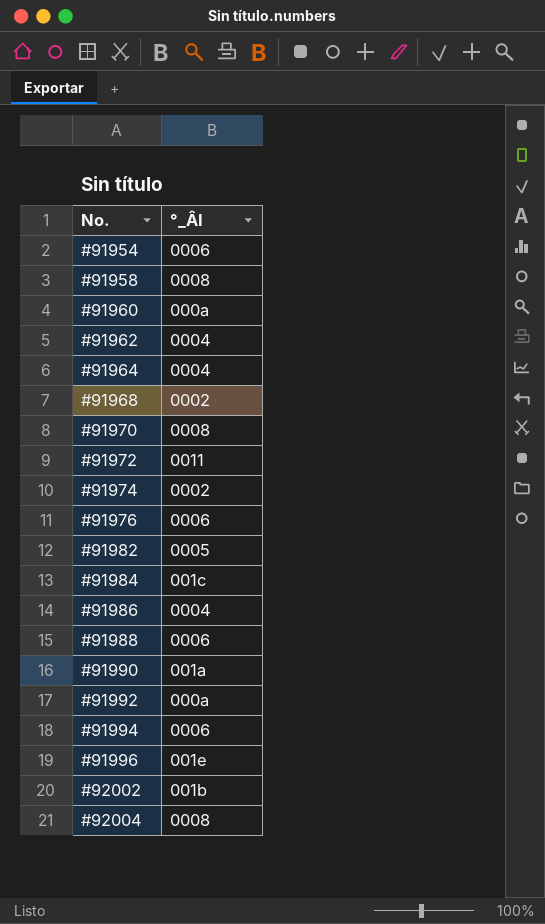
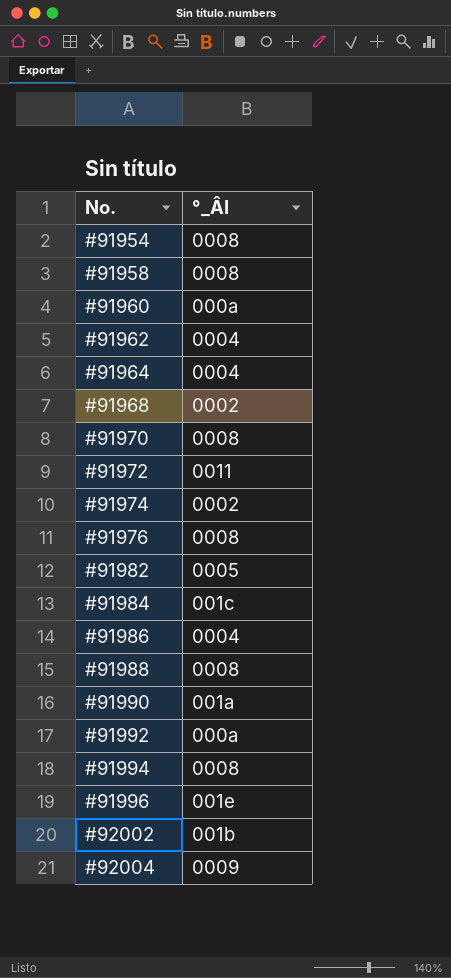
#91954 | °_ÂI: 0006 -> 0008
#91976 | °_ÂI: 0006 -> 0008
#91988 | °_ÂI: 0006 -> 0008
#91994 | °_ÂI: 0006 -> 0008
#92004 | °_ÂI: 0008 -> 0009

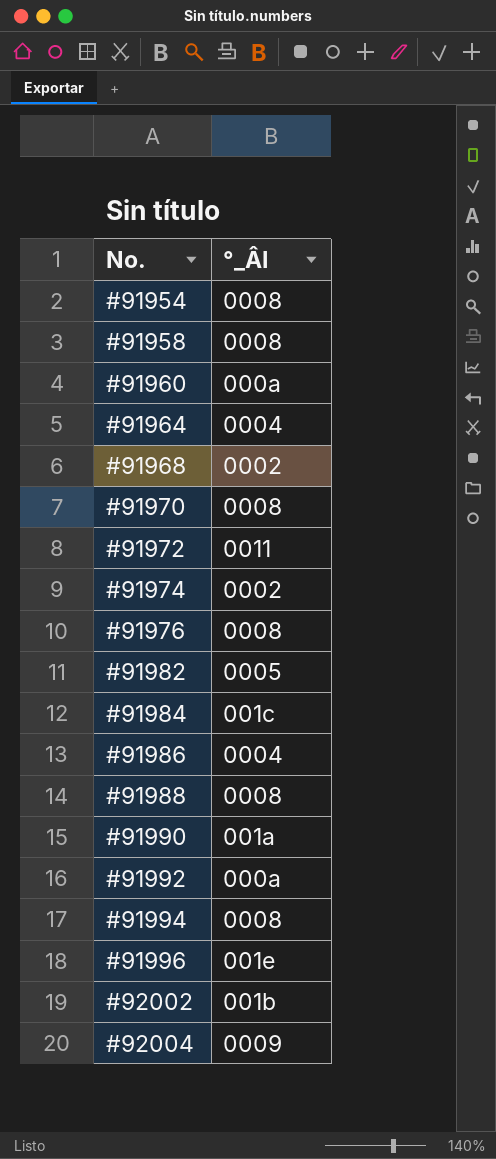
row #91962: 0004 -> none

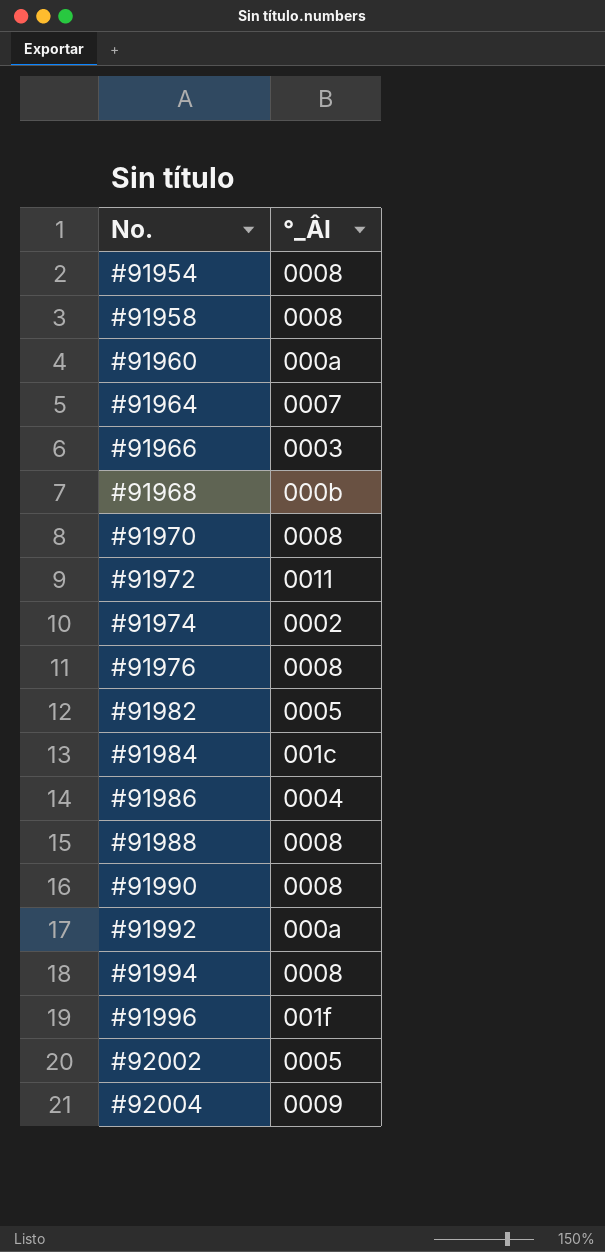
#91964 | °_ÂI: 0004 -> 0007
row #91966: none -> 0003
#91968 | °_ÂI: 0002 -> 000b
#91990 | °_ÂI: 001a -> 0008
#91996 | °_ÂI: 001e -> 001f
#92002 | °_ÂI: 001b -> 0005

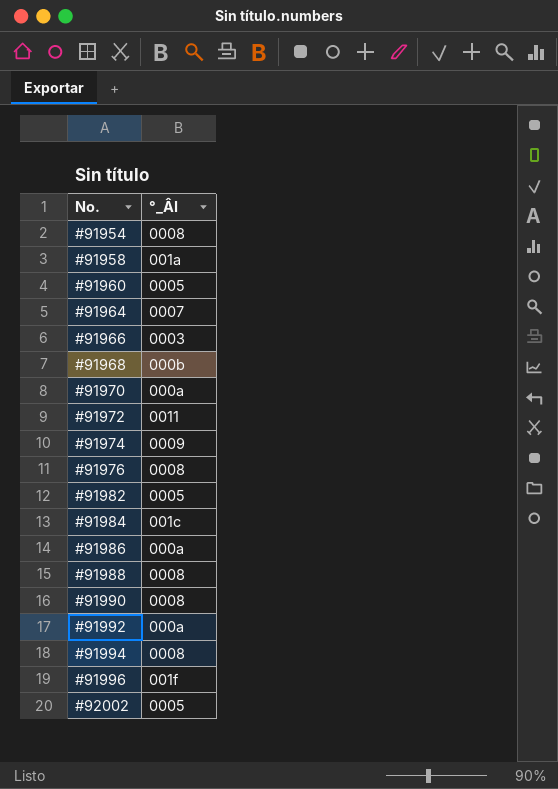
row #92004: 0009 -> none
#91958 | °_ÂI: 0008 -> 001a
#91960 | °_ÂI: 000a -> 0005
#91970 | °_ÂI: 0008 -> 000a
#91974 | °_ÂI: 0002 -> 0009
#91986 | °_ÂI: 0004 -> 000a

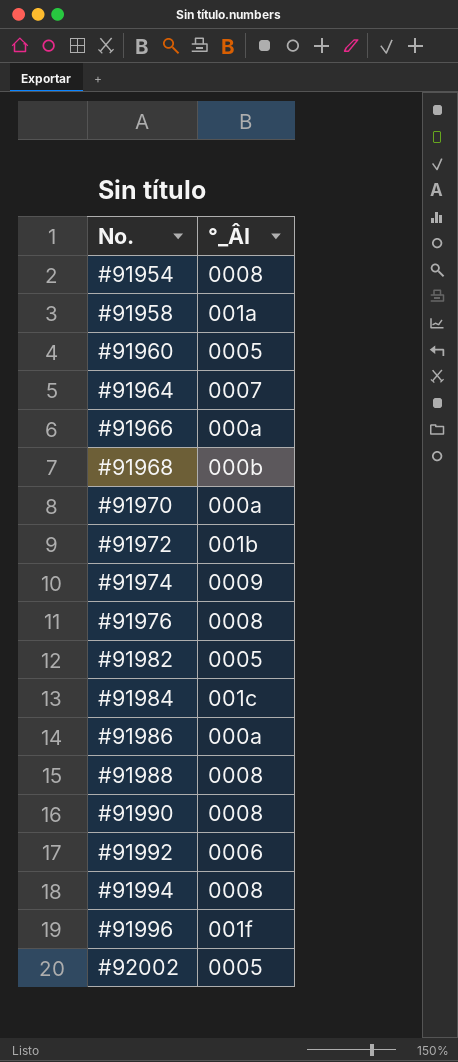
#91966 | °_ÂI: 0003 -> 000a
#91972 | °_ÂI: 0011 -> 001b
#91992 | °_ÂI: 000a -> 0006

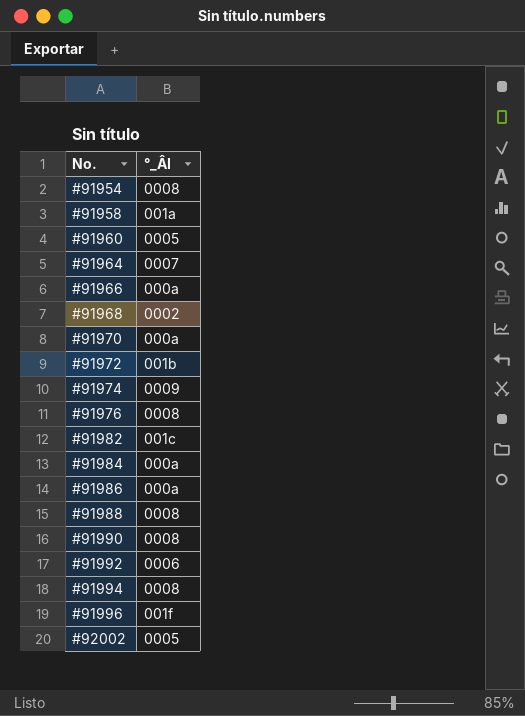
#91968 | °_ÂI: 000b -> 0002
#91982 | °_ÂI: 0005 -> 001c
#91984 | °_ÂI: 001c -> 000a

